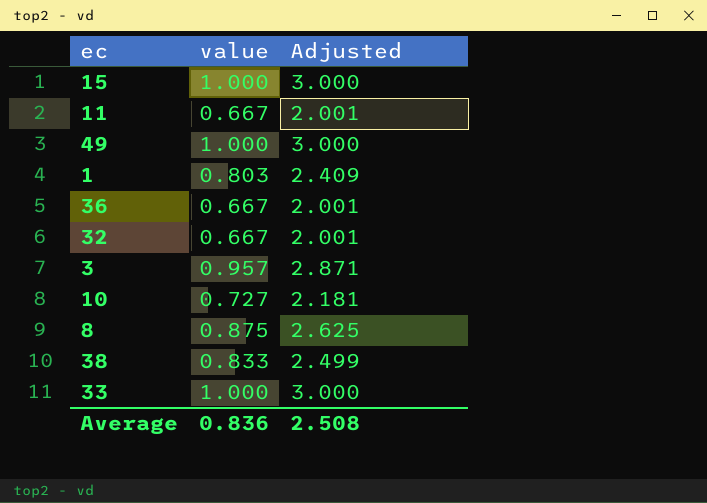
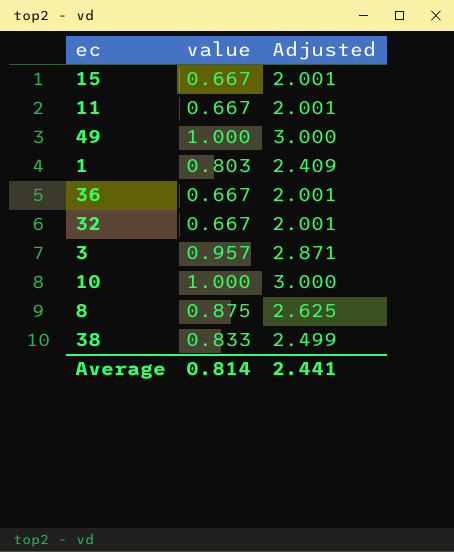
row 33: 1.000 | 3.000 -> none
15 | value: 1.000 -> 0.667
15 | Adjusted: 3.000 -> 2.001
10 | value: 0.727 -> 1.000
10 | Adjusted: 2.181 -> 3.000
Average | value: 0.836 -> 0.814
Average | Adjusted: 2.508 -> 2.441

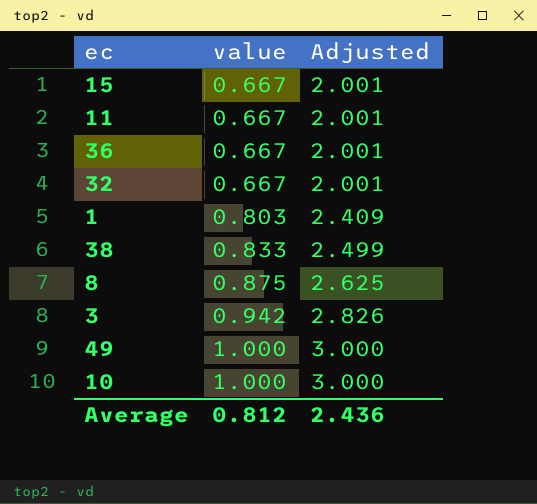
row order: none -> value ascending
3 | value: 0.957 -> 0.942
3 | Adjusted: 2.871 -> 2.826
Average | value: 0.814 -> 0.812
Average | Adjusted: 2.441 -> 2.436

